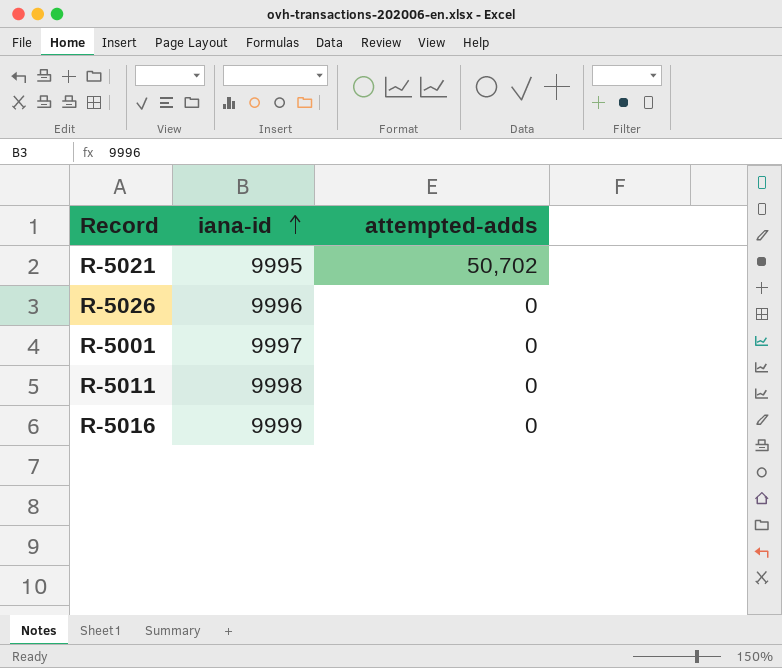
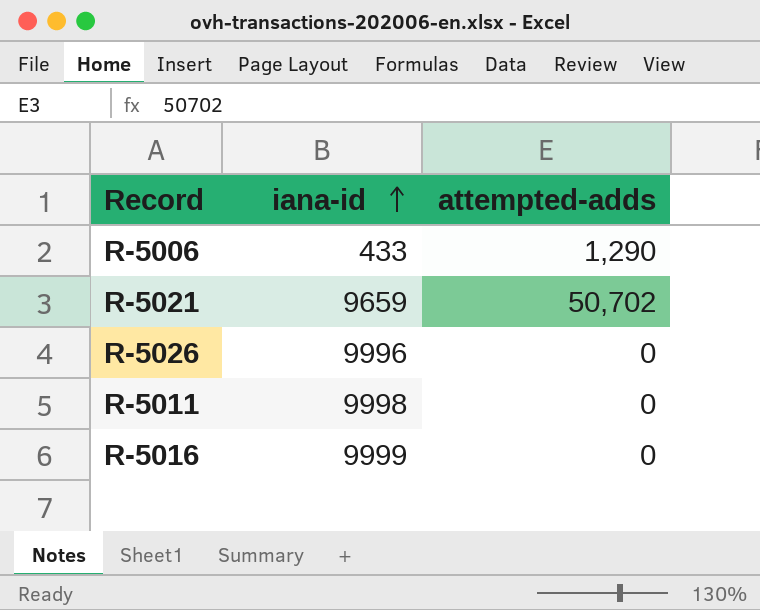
row R-5001: 9997 | 0 -> none
row R-5006: none -> 433 | 1,290
R-5021 | iana-id: 9995 -> 9659

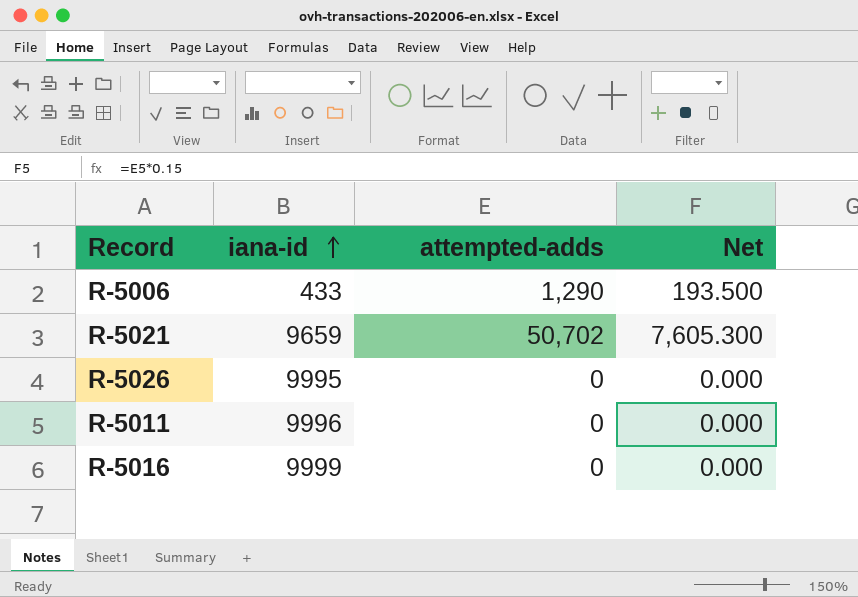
column Net | formula: none -> [attempted-adds] * 0.15
R-5026 | iana-id: 9996 -> 9995
R-5011 | iana-id: 9998 -> 9996

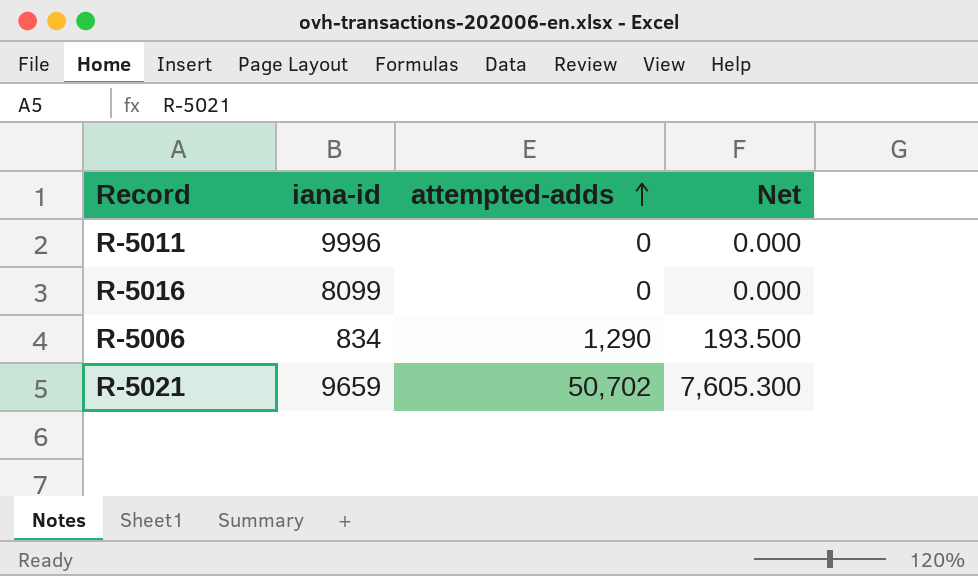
row order: iana-id ascending -> attempted-adds ascending
row R-5026: 9995 | 0 | 0.000 -> none
R-5016 | iana-id: 9999 -> 8099
R-5006 | iana-id: 433 -> 834

